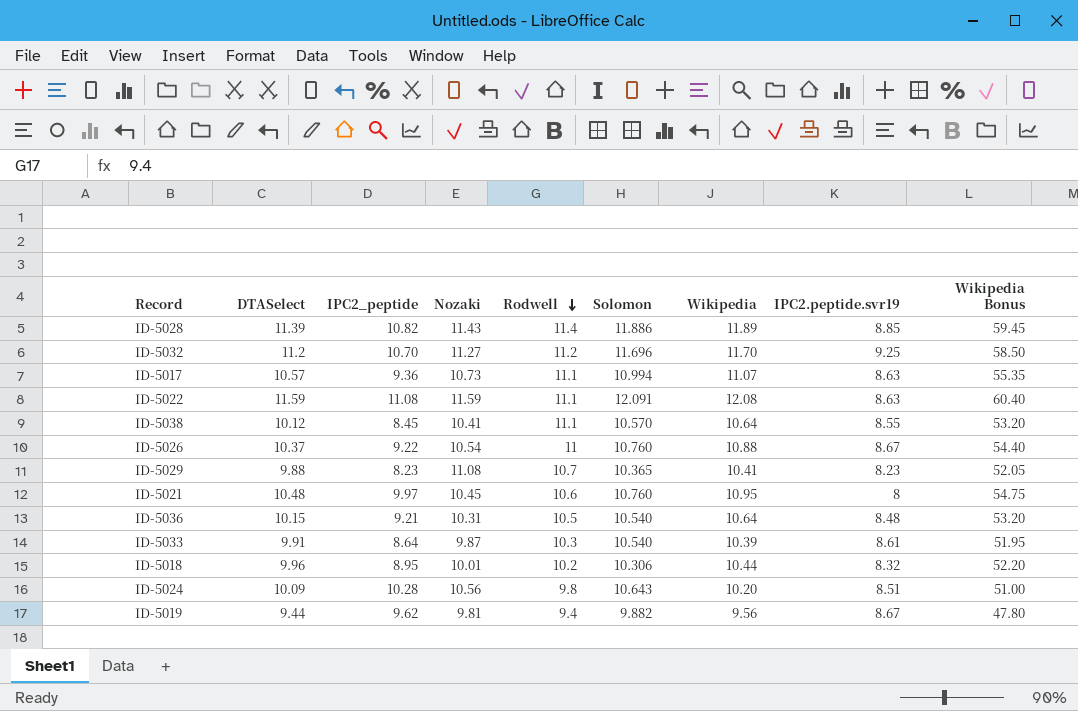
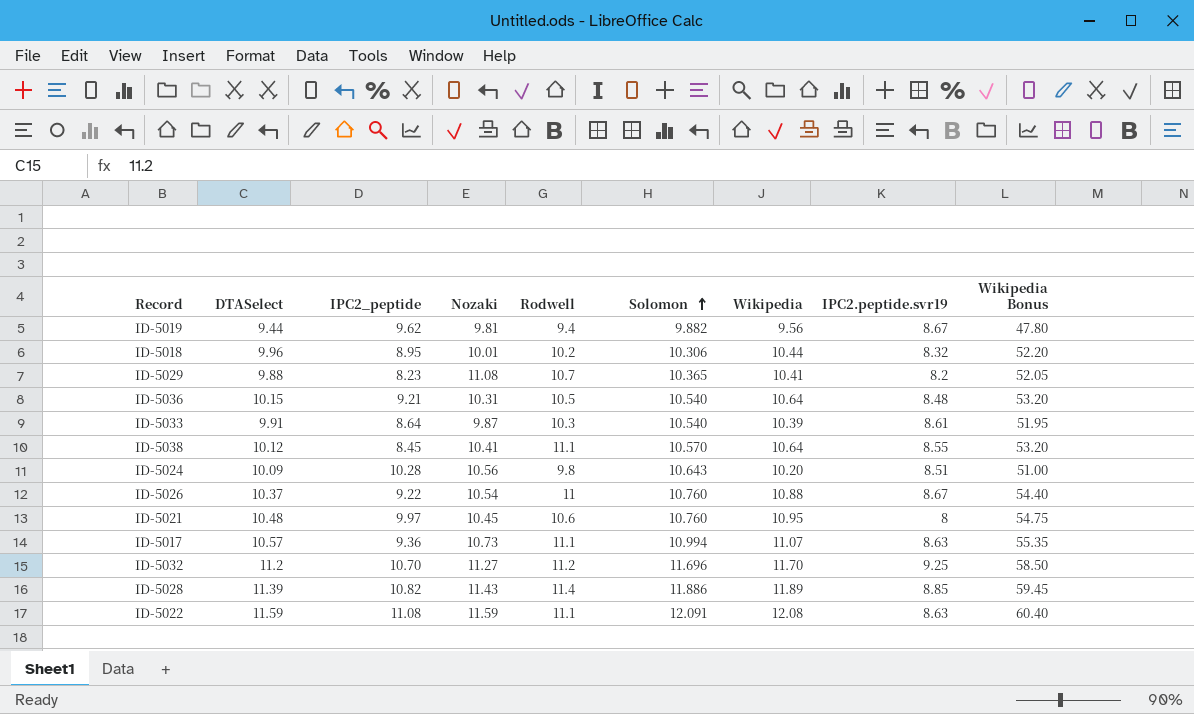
row order: Rodwell descending -> Solomon ascending
ID-5029 | IPC2.peptide.svr19: 8.23 -> 8.2

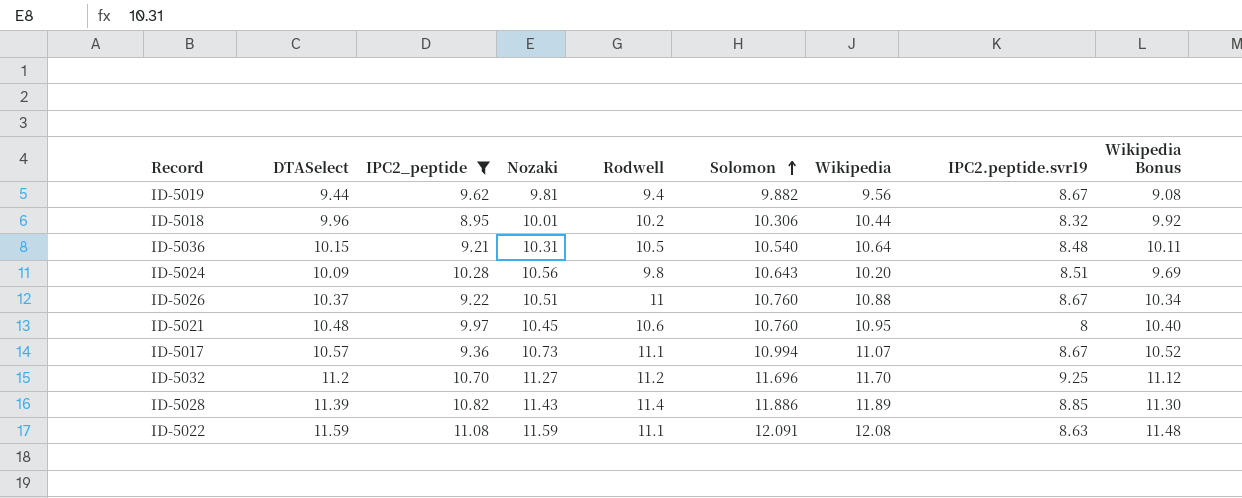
filter: none -> IPC2_peptide >= 8.95
column Wikipedia Bonus | formula: [Wikipedia] * 5 -> [Wikipedia] * 0.95
ID-5026 | Nozaki: 10.54 -> 10.51
ID-5017 | IPC2.peptide.svr19: 8.63 -> 8.67

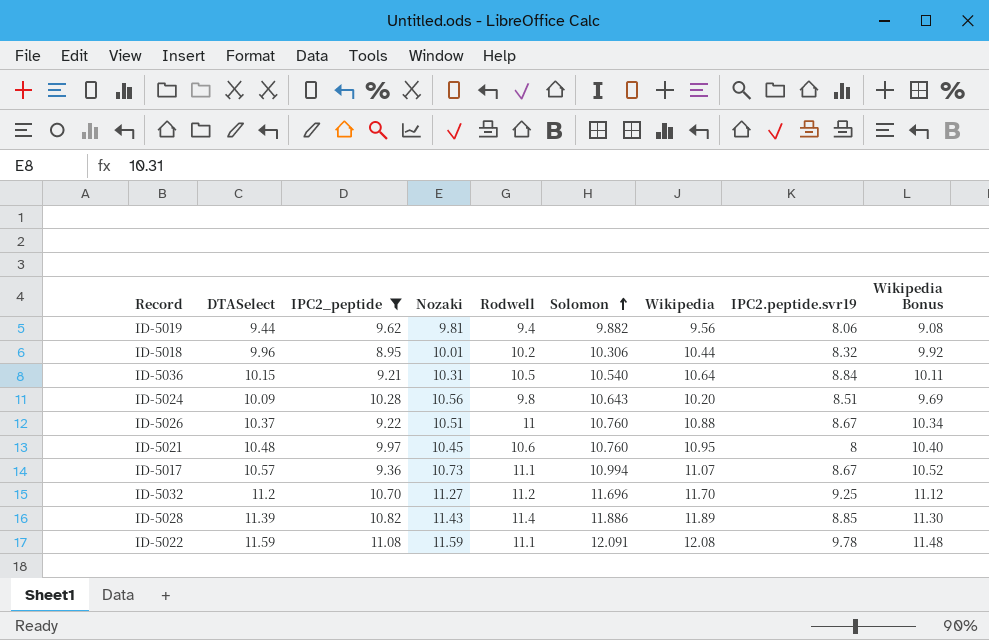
ID-5019 | IPC2.peptide.svr19: 8.67 -> 8.06
ID-5036 | IPC2.peptide.svr19: 8.48 -> 8.84
ID-5022 | IPC2.peptide.svr19: 8.63 -> 9.78

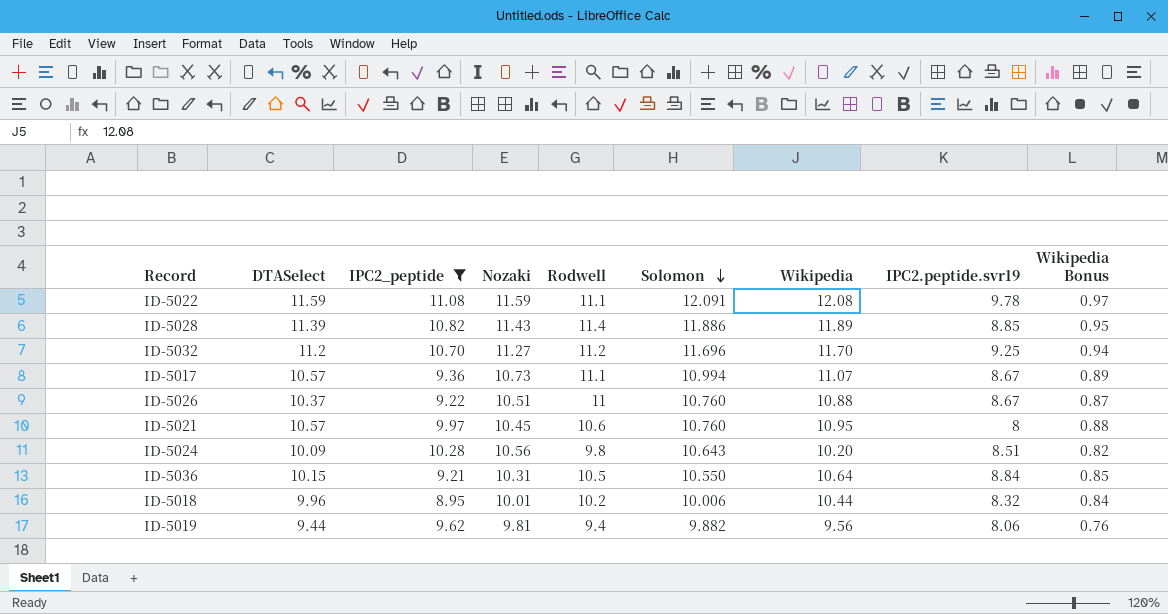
row order: Solomon ascending -> Solomon descending
column Wikipedia Bonus | formula: [Wikipedia] * 0.95 -> [Wikipedia] * 0.08
ID-5021 | DTASelect: 10.48 -> 10.57
ID-5036 | Solomon: 10.540 -> 10.550
ID-5018 | Solomon: 10.306 -> 10.006

